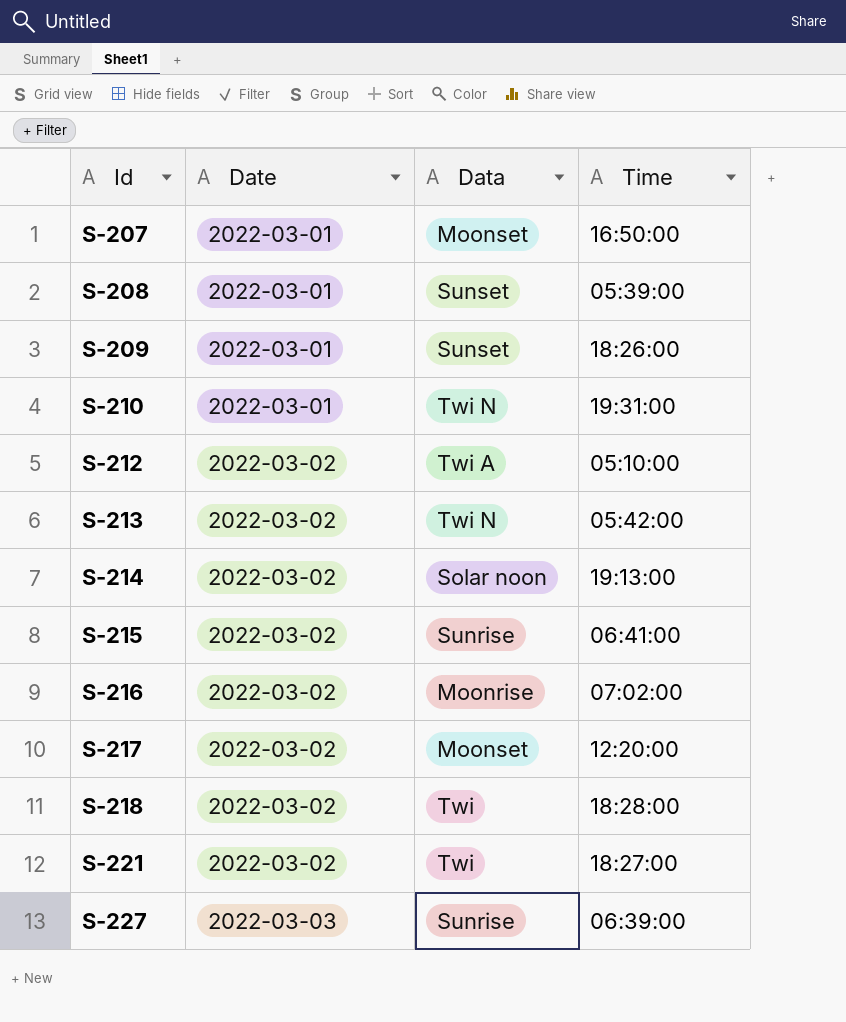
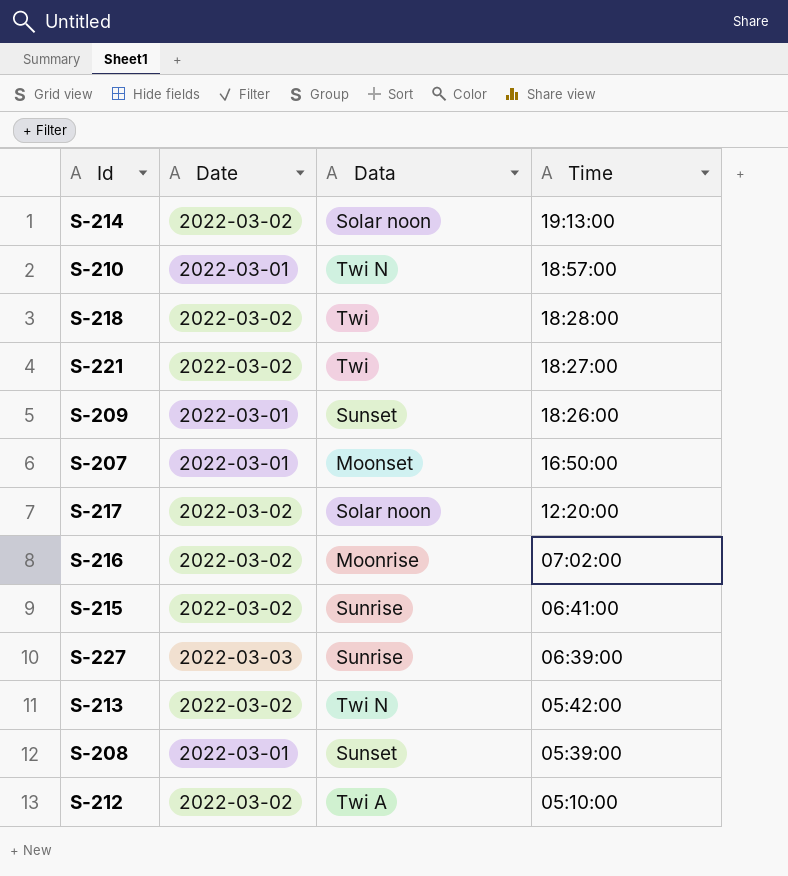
row order: Id ascending -> Time descending
S-210 | Time: 19:31:00 -> 18:57:00
S-217 | Data: Moonset -> Solar noon

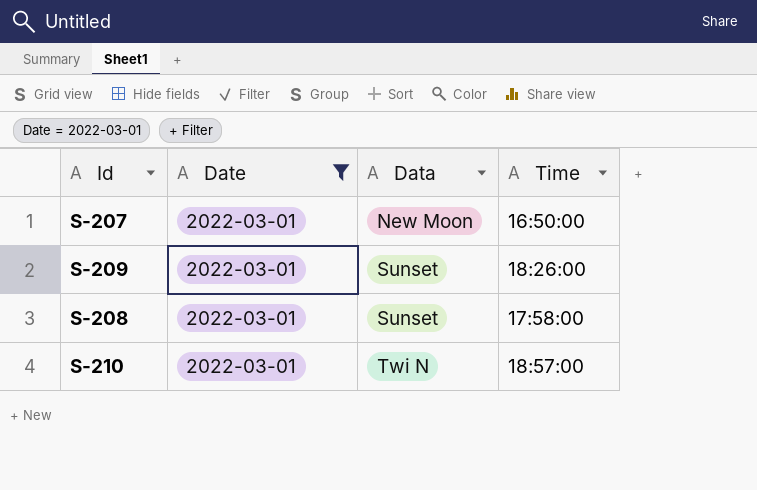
filter: none -> Date = 2022-03-01
row order: Time descending -> Data ascending
S-207 | Data: Moonset -> New Moon
S-208 | Time: 05:39:00 -> 17:58:00

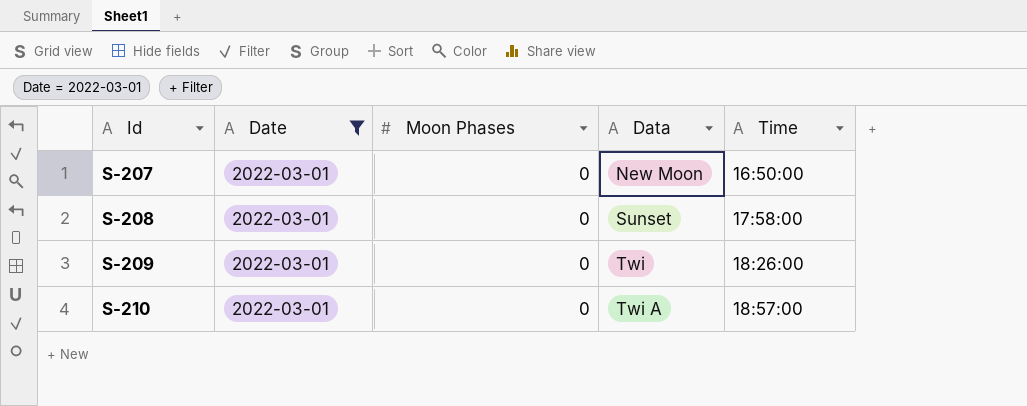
row order: Data ascending -> Id ascending
column Moon Phases | position: none -> 3
S-209 | Data: Sunset -> Twi
S-210 | Data: Twi N -> Twi A

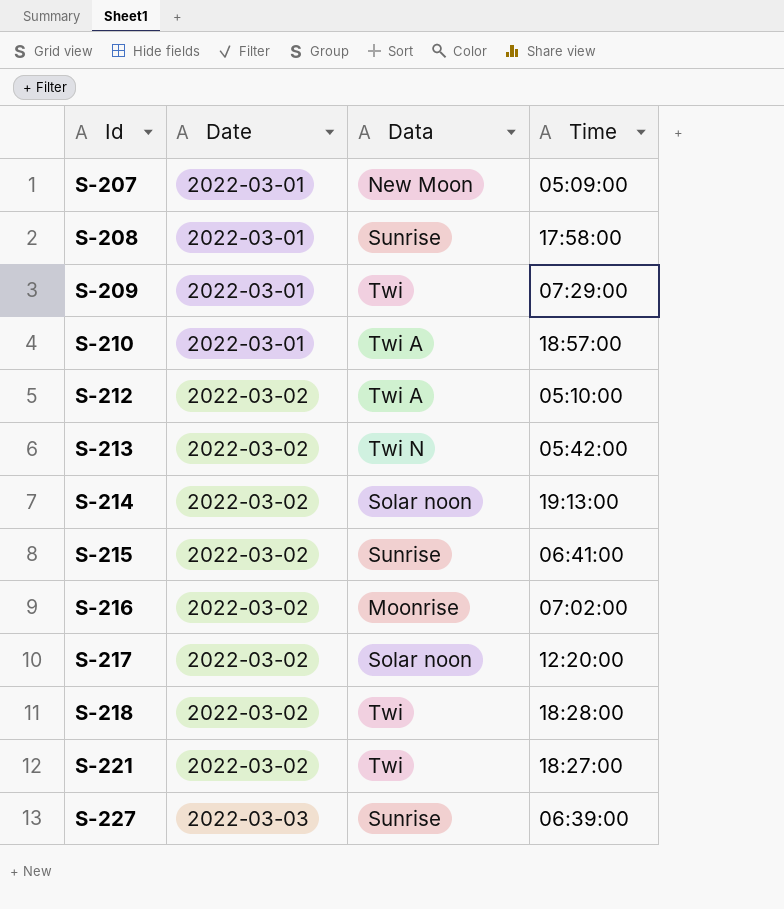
filter: Date = 2022-03-01 -> none
column Moon Phases | position: 3 -> none
S-207 | Time: 16:50:00 -> 05:09:00
S-208 | Data: Sunset -> Sunrise
S-209 | Time: 18:26:00 -> 07:29:00

